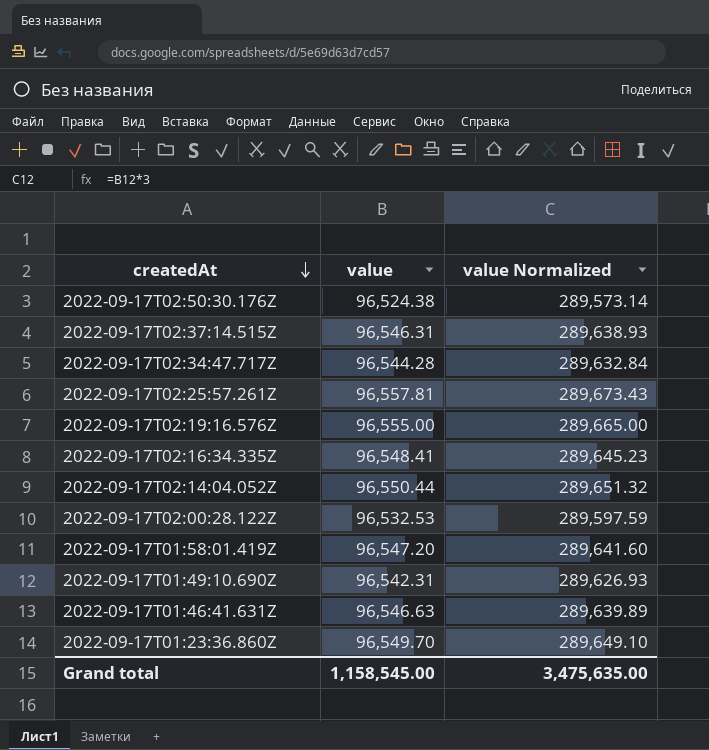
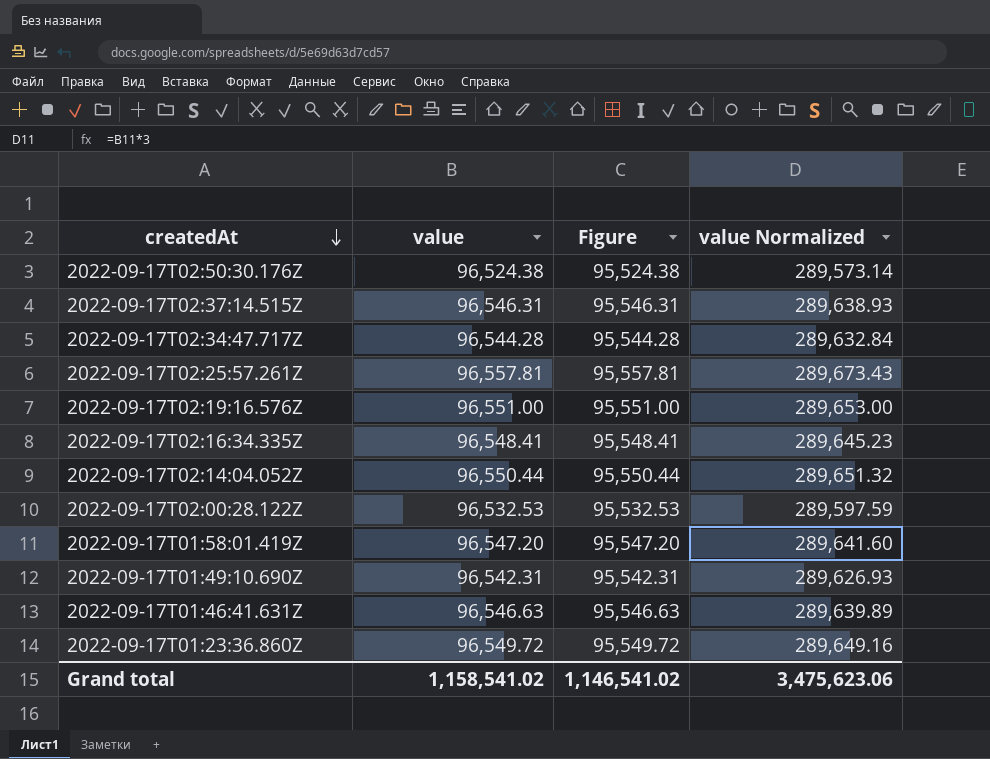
column Figure | formula: none -> [value] - 1000
2022-09-17T02:19:16.576Z | value: 96,555.00 -> 96,551.00
2022-09-17T02:19:16.576Z | value Normalized: 289,665.00 -> 289,653.00
2022-09-17T01:23:36.860Z | value: 96,549.70 -> 96,549.72
2022-09-17T01:23:36.860Z | value Normalized: 289,649.10 -> 289,649.16
Grand total | value: 1,158,545.00 -> 1,158,541.02
Grand total | value Normalized: 3,475,635.00 -> 3,475,623.06

